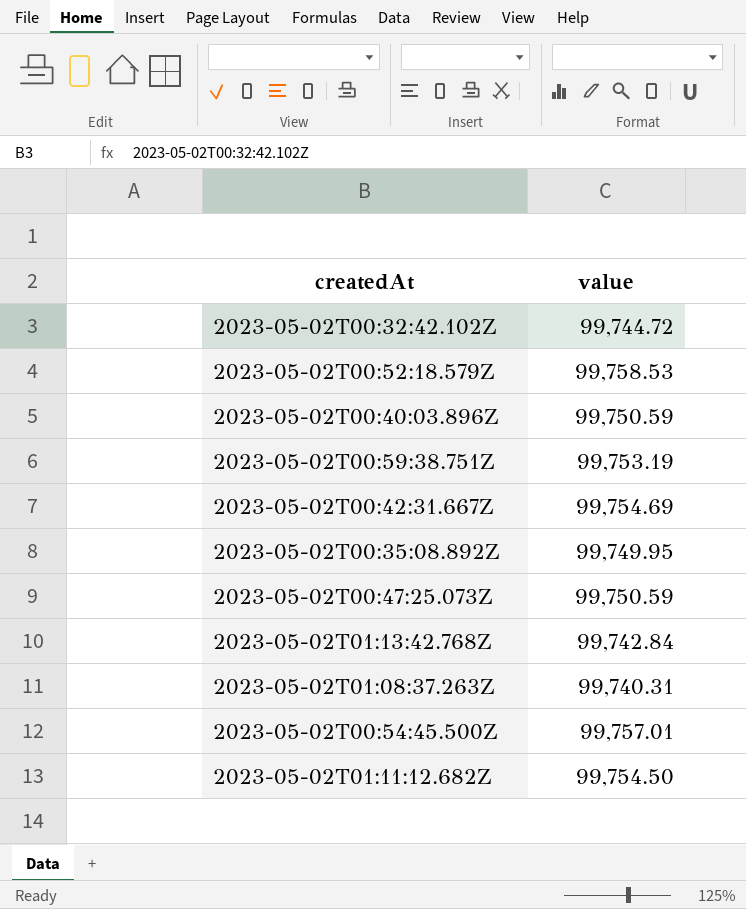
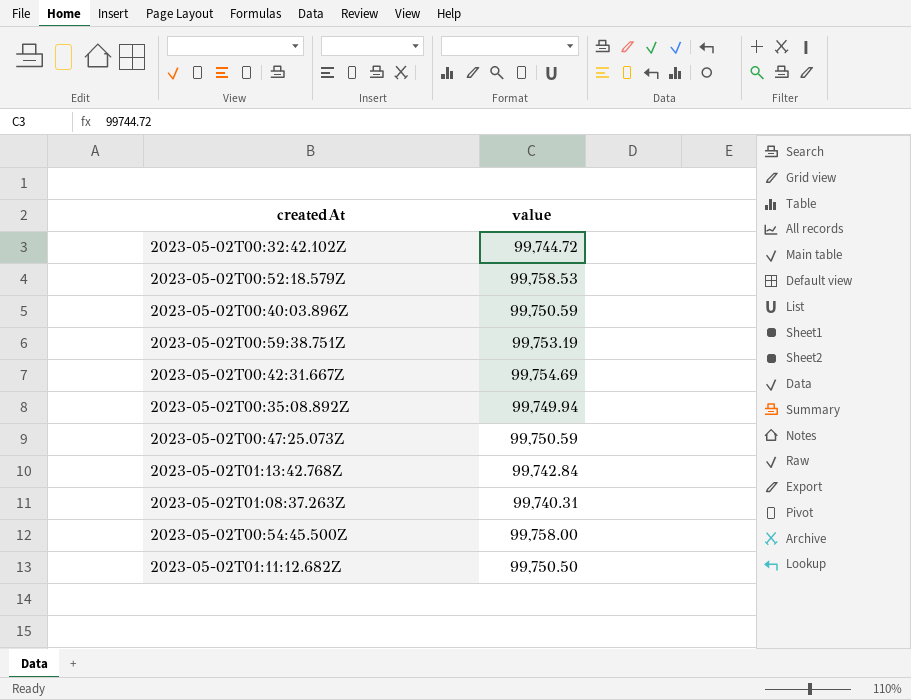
2023-05-02T00:35:08.892Z | value: 99,749.95 -> 99,749.94
2023-05-02T00:54:45.500Z | value: 99,757.01 -> 99,758.00
2023-05-02T01:11:12.682Z | value: 99,754.50 -> 99,750.50

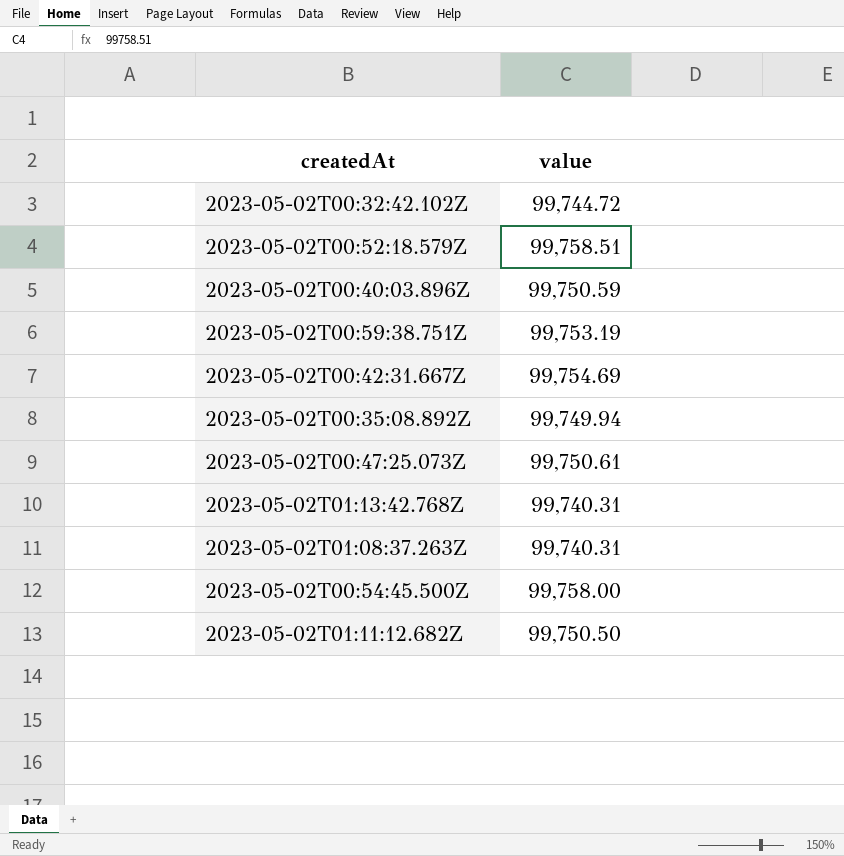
2023-05-02T00:52:18.579Z | value: 99,758.53 -> 99,758.51
2023-05-02T00:47:25.073Z | value: 99,750.59 -> 99,750.61
2023-05-02T01:13:42.768Z | value: 99,742.84 -> 99,740.31

